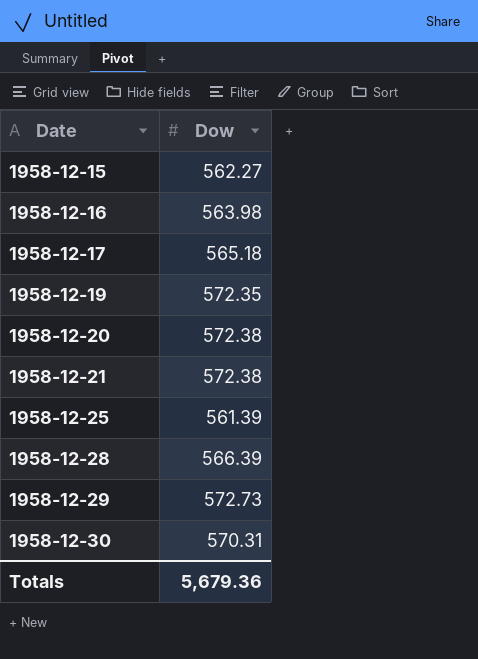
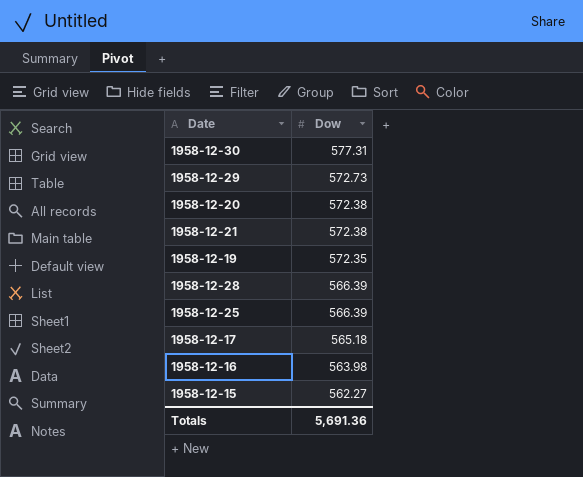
row order: Date ascending -> Dow descending
1958-12-30 | Dow: 570.31 -> 577.31
1958-12-25 | Dow: 561.39 -> 566.39
Totals | Dow: 5,679.36 -> 5,691.36

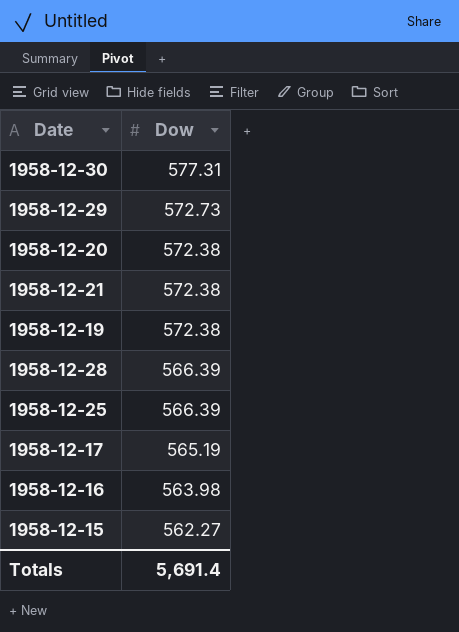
1958-12-19 | Dow: 572.35 -> 572.38
1958-12-17 | Dow: 565.18 -> 565.19
Totals | Dow: 5,691.36 -> 5,691.4

